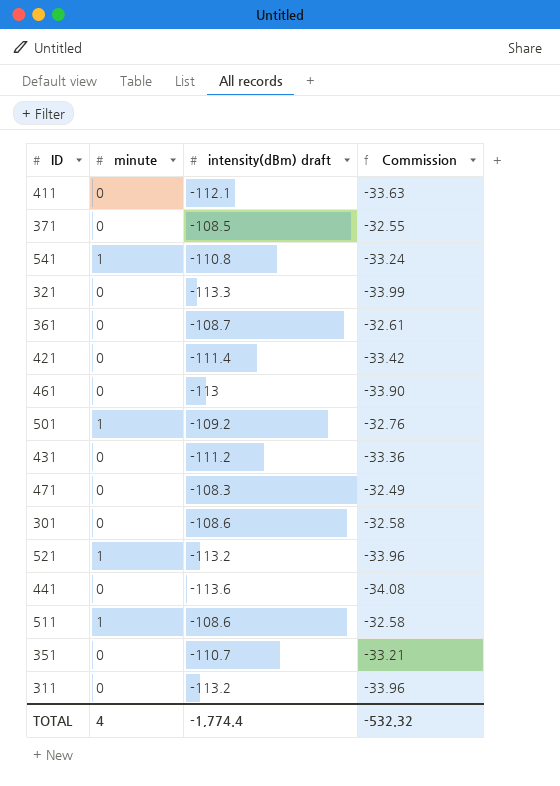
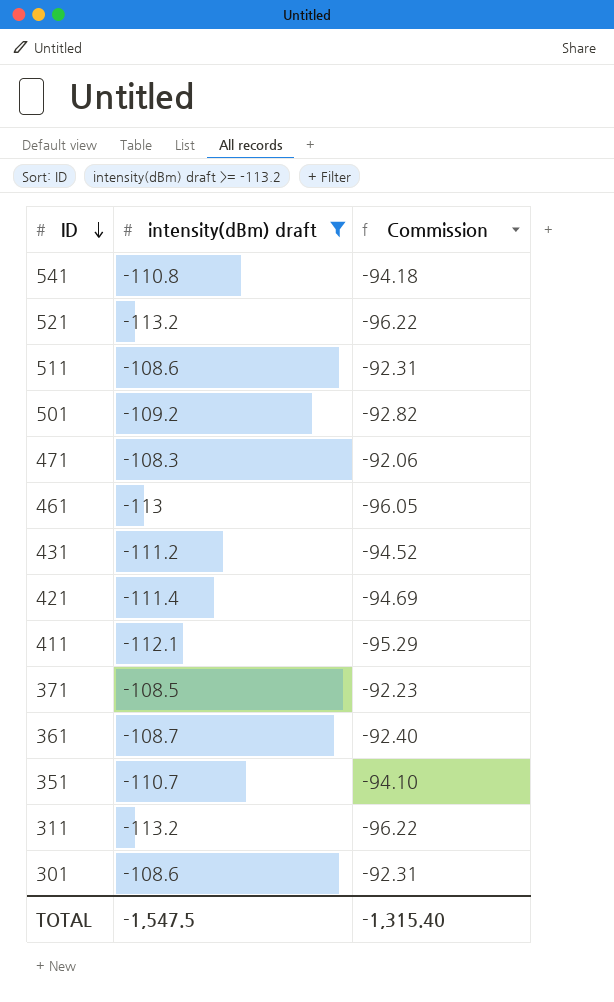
filter: none -> intensity(dBm) draft >= -113.2
row order: none -> ID descending
column minute | position: 2 -> none
column Commission | formula: [intensity(dBm) draft] * 0.3 -> [intensity(dBm) draft] * 0.85
TOTAL | intensity(dBm) draft: -1,774.4 -> -1,547.5
TOTAL | Commission: -532.32 -> -1,315.40

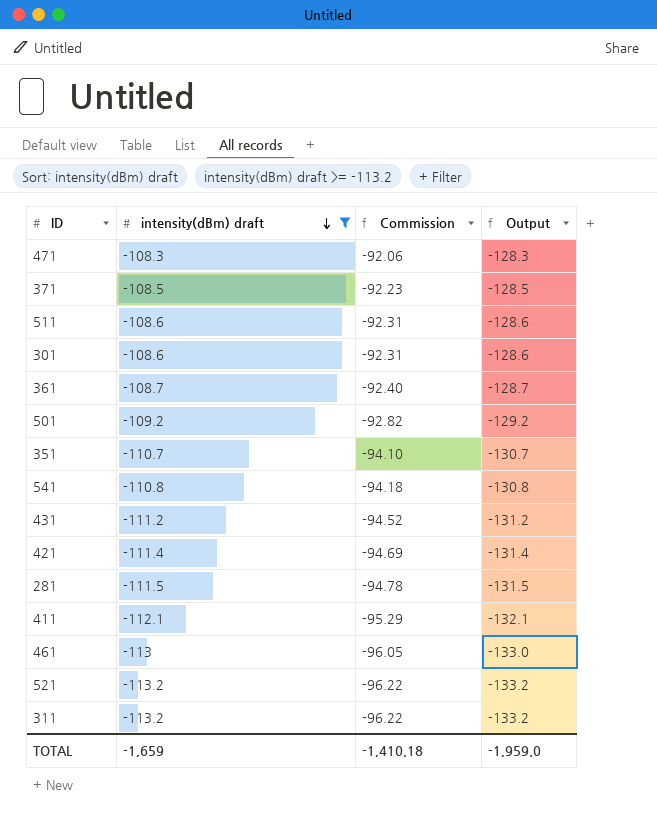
row order: ID descending -> intensity(dBm) draft descending
column Output | formula: none -> [intensity(dBm) draft] - 20
row 281: none -> -111.5 | -94.78 | -131.5
TOTAL | intensity(dBm) draft: -1,547.5 -> -1,659
TOTAL | Commission: -1,315.40 -> -1,410.18

